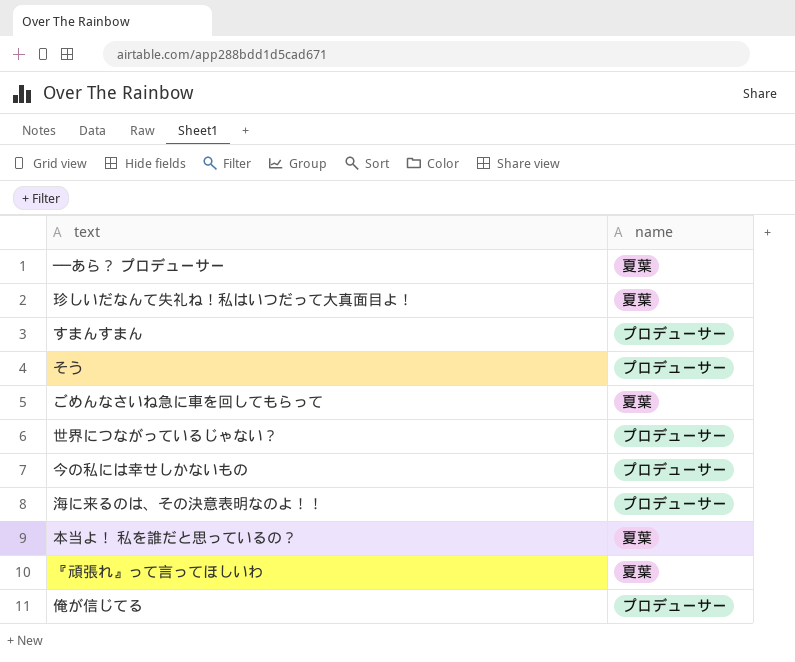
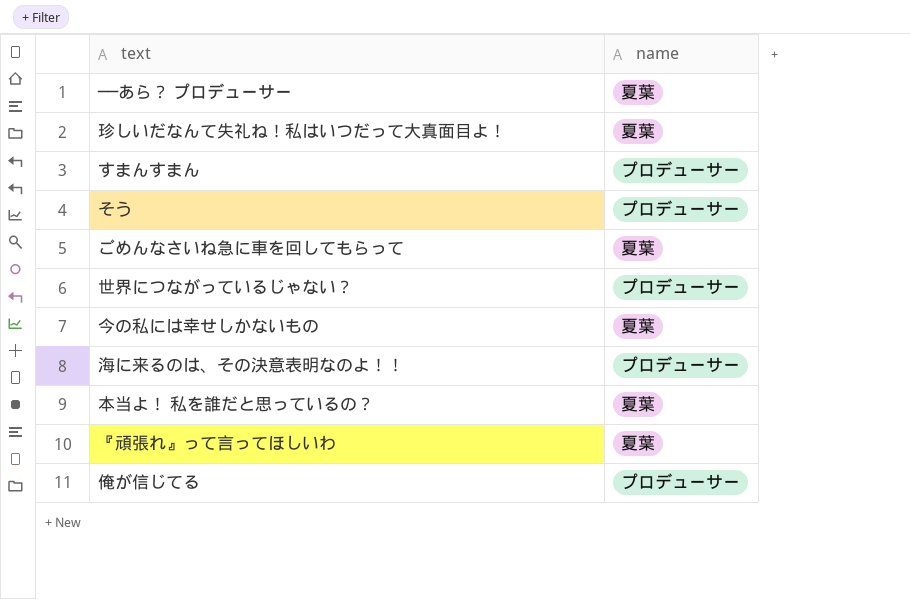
今の私には幸せしかないもの | name: プロデューサー -> 夏葉

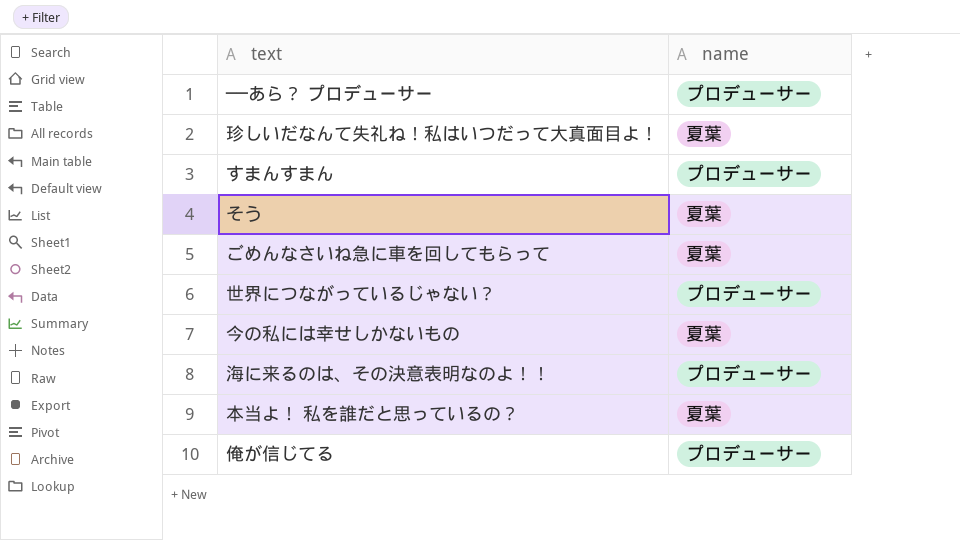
row 『頑張れ』って言ってほしいわ: 夏葉 -> none
──あら？ プロデューサー | name: 夏葉 -> プロデューサー
そう | name: プロデューサー -> 夏葉

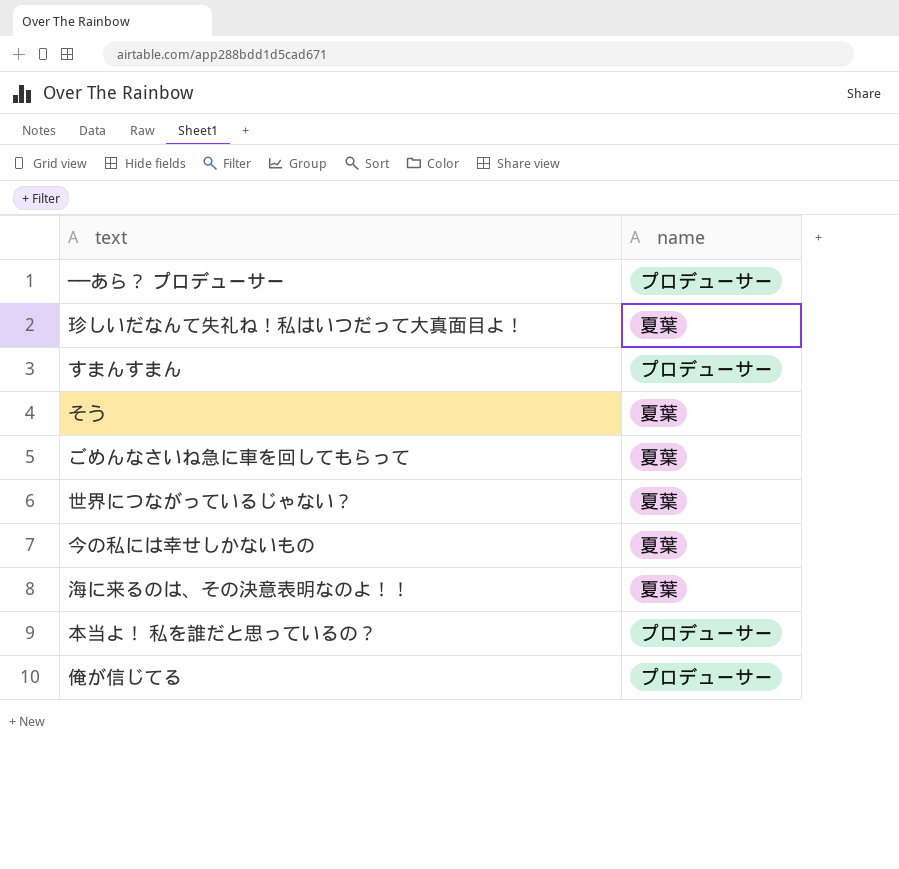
世界につながっているじゃない？ | name: プロデューサー -> 夏葉
海に来るのは、その決意表明なのよ！！ | name: プロデューサー -> 夏葉
本当よ！ 私を誰だと思っているの？ | name: 夏葉 -> プロデューサー

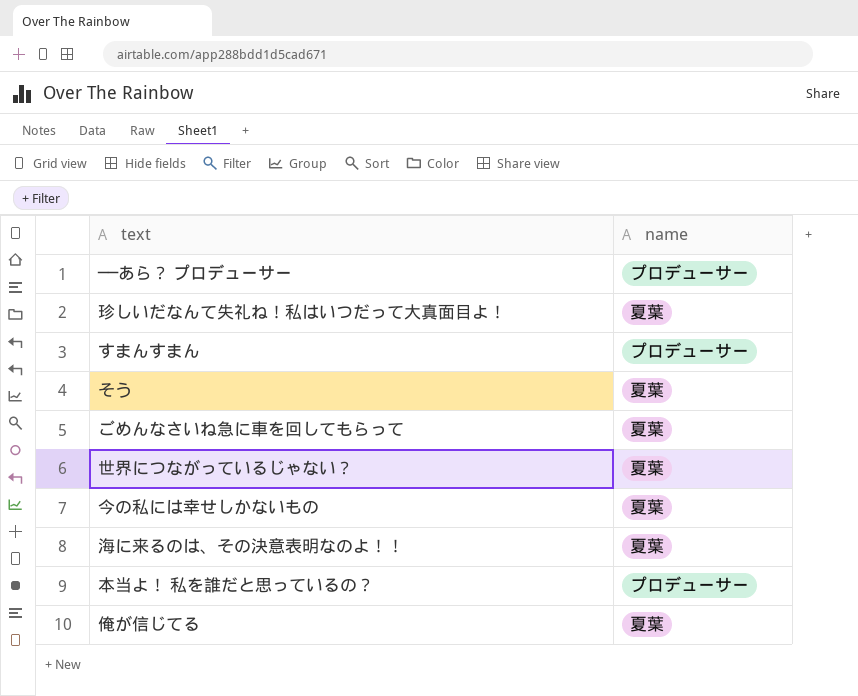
俺が信じてる | name: プロデューサー -> 夏葉

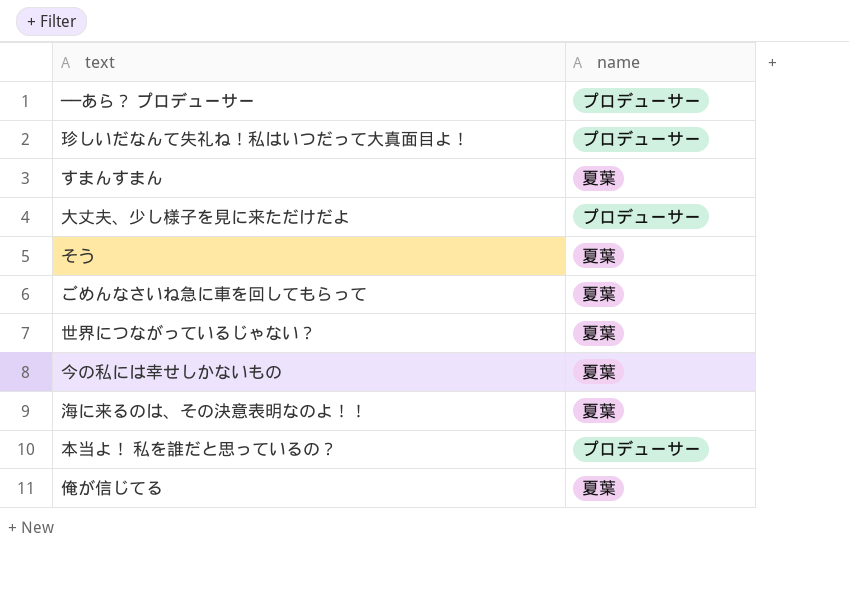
珍しいだなんて失礼ね！私はいつだって大真面目よ！ | name: 夏葉 -> プロデューサー
すまんすまん | name: プロデューサー -> 夏葉
row 大丈夫、少し様子を見に来ただけだよ: none -> プロデューサー

